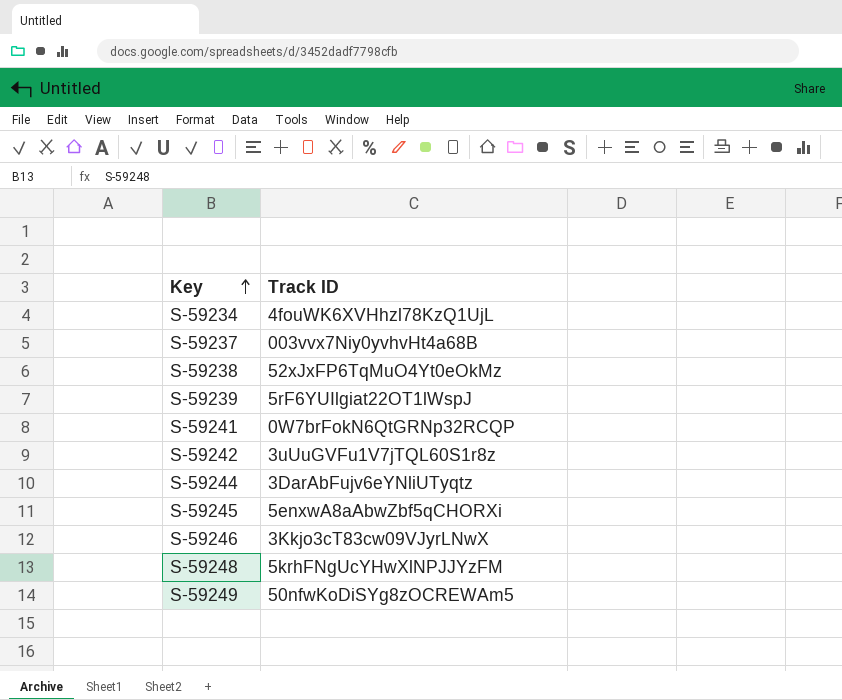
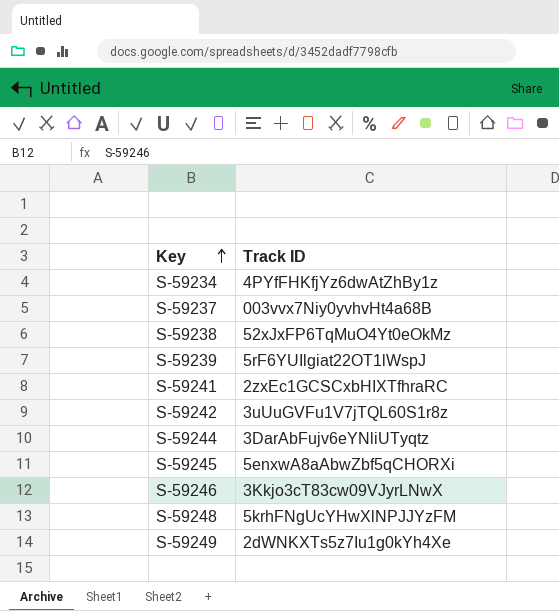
S-59234 | Track ID: 4fouWK6XVHhzl78KzQ1UjL -> 4PYfFHKfjYz6dwAtZhBy1z
S-59241 | Track ID: 0W7brFokN6QtGRNp32RCQP -> 2zxEc1GCSCxbHIXTfhraRC
S-59249 | Track ID: 50nfwKoDiSYg8zOCREWAm5 -> 2dWNKXTs5z7Iu1g0kYh4Xe

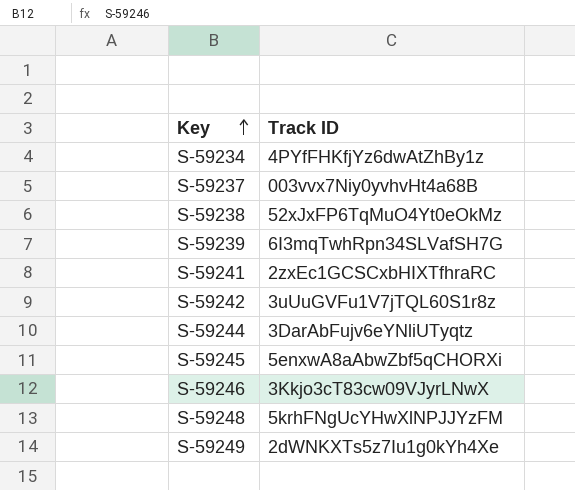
S-59239 | Track ID: 5rF6YUIlgiat22OT1lWspJ -> 6I3mqTwhRpn34SLVafSH7G

